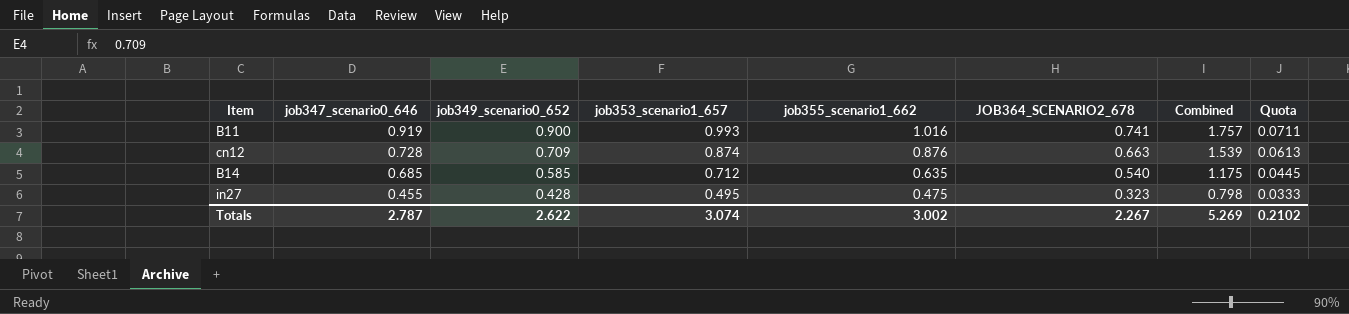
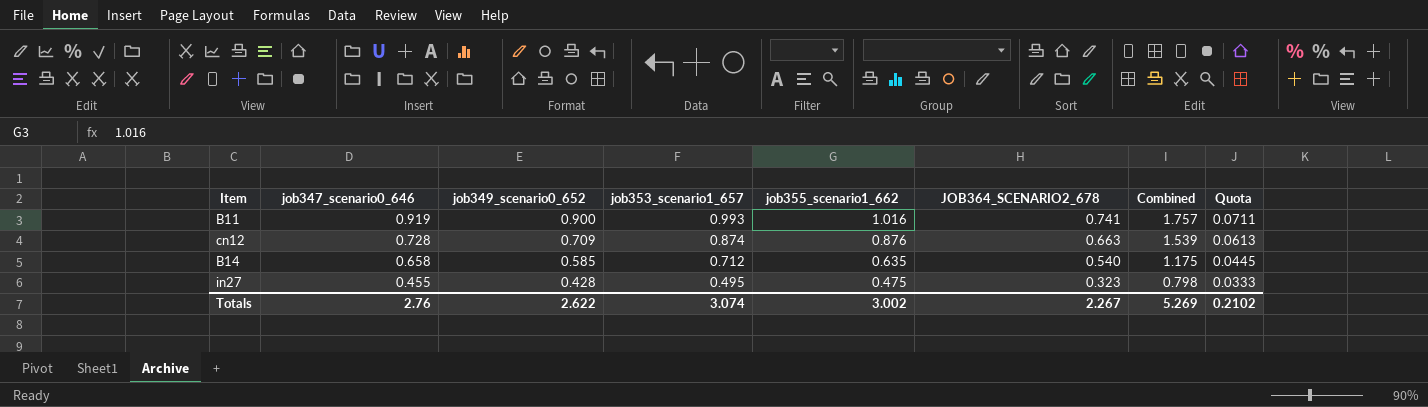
B14 | job347_scenario0_646: 0.685 -> 0.658
Totals | job347_scenario0_646: 2.787 -> 2.76

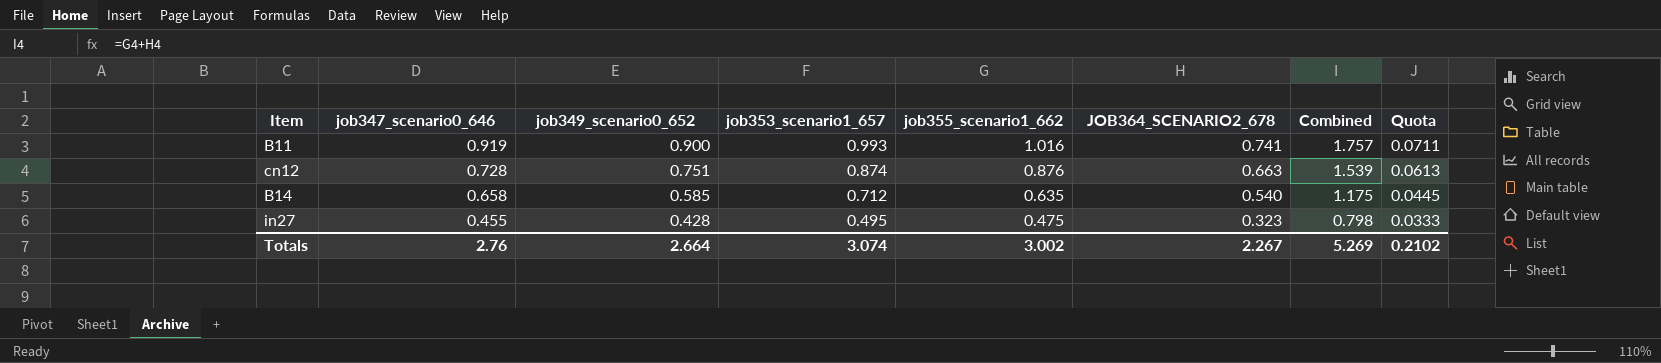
cn12 | job349_scenario0_652: 0.709 -> 0.751
Totals | job349_scenario0_652: 2.622 -> 2.664

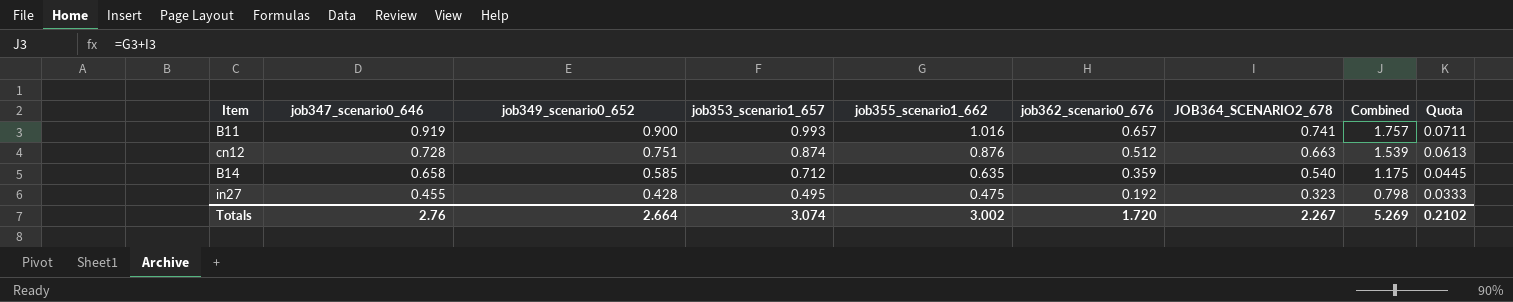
column job362_scenario0_676 | position: none -> 6

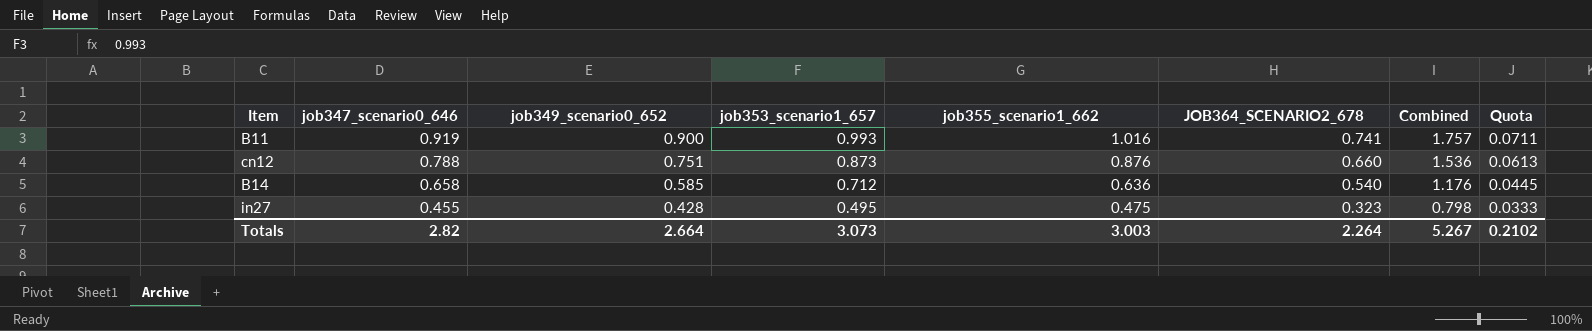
column job362_scenario0_676 | position: 6 -> none
cn12 | job347_scenario0_646: 0.728 -> 0.788
cn12 | job353_scenario1_657: 0.874 -> 0.873
cn12 | JOB364_SCENARIO2_678: 0.663 -> 0.660
cn12 | Combined: 1.539 -> 1.536
B14 | job355_scenario1_662: 0.635 -> 0.636
B14 | Combined: 1.175 -> 1.176
Totals | job347_scenario0_646: 2.76 -> 2.82
Totals | job353_scenario1_657: 3.074 -> 3.073
Totals | job355_scenario1_662: 3.002 -> 3.003
Totals | JOB364_SCENARIO2_678: 2.267 -> 2.264
Totals | Combined: 5.269 -> 5.267

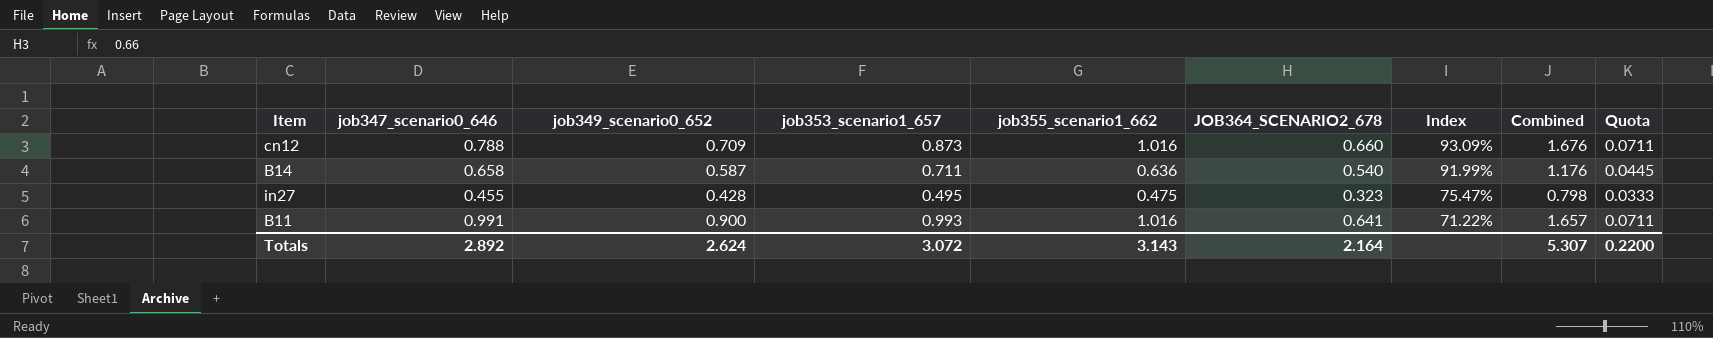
row order: job347_scenario0_646 descending -> Index descending
column Index | formula: none -> [JOB364_SCENARIO2_678] / [job349_scenario0_652]
cn12 | job349_scenario0_652: 0.751 -> 0.709
cn12 | job355_scenario1_662: 0.876 -> 1.016
cn12 | Combined: 1.536 -> 1.676
cn12 | Quota: 0.0613 -> 0.0711
B14 | job349_scenario0_652: 0.585 -> 0.587
B14 | job353_scenario1_657: 0.712 -> 0.711
B11 | job347_scenario0_646: 0.919 -> 0.991
B11 | JOB364_SCENARIO2_678: 0.741 -> 0.641
B11 | Combined: 1.757 -> 1.657
Totals | job347_scenario0_646: 2.82 -> 2.892
Totals | job349_scenario0_652: 2.664 -> 2.624
Totals | job353_scenario1_657: 3.073 -> 3.072
Totals | job355_scenario1_662: 3.003 -> 3.143
Totals | JOB364_SCENARIO2_678: 2.264 -> 2.164
Totals | Combined: 5.267 -> 5.307
Totals | Quota: 0.2102 -> 0.2200

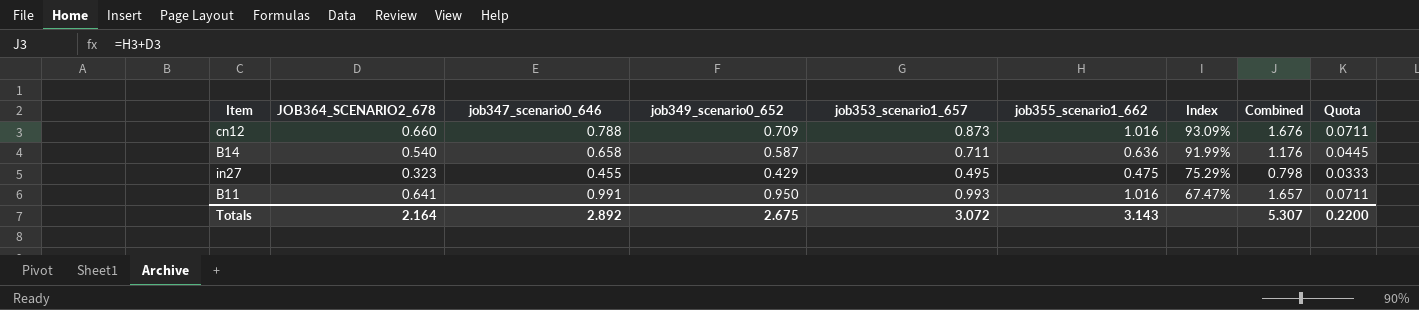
column JOB364_SCENARIO2_678 | position: 6 -> 2
in27 | job349_scenario0_652: 0.428 -> 0.429
in27 | Index: 75.47% -> 75.29%
B11 | job349_scenario0_652: 0.900 -> 0.950
B11 | Index: 71.22% -> 67.47%
Totals | job349_scenario0_652: 2.624 -> 2.675

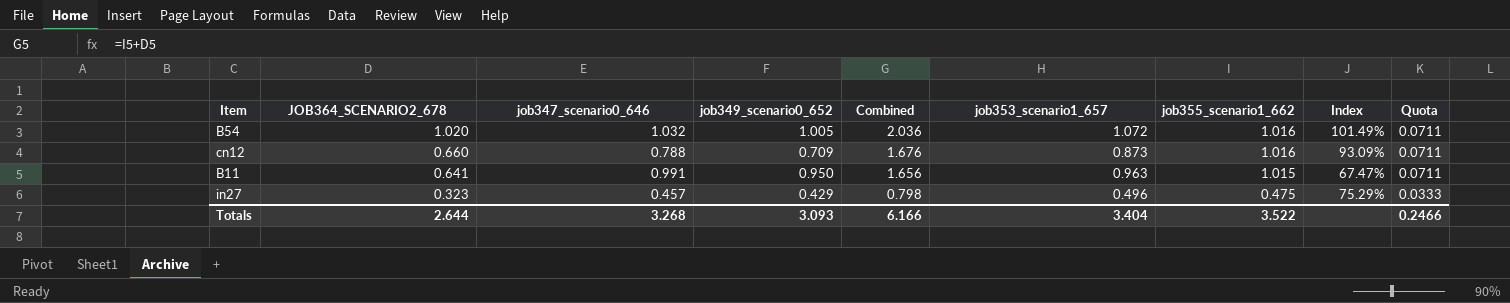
row order: Index descending -> JOB364_SCENARIO2_678 descending
column Combined | position: 8 -> 5
row B14: 0.540 | 0.658 | 0.587 | 0.711 | 0.636 | 91.99% | 1.176 | 0.0445 -> none
row B54: none -> 1.020 | 1.032 | 1.005 | 2.036 | 1.072 | 1.016 | 101.49% | 0.0711
B11 | Combined: 1.657 -> 1.656
B11 | job353_scenario1_657: 0.993 -> 0.963
B11 | job355_scenario1_662: 1.016 -> 1.015
in27 | job347_scenario0_646: 0.455 -> 0.457
in27 | job353_scenario1_657: 0.495 -> 0.496
Totals | JOB364_SCENARIO2_678: 2.164 -> 2.644
Totals | job347_scenario0_646: 2.892 -> 3.268
Totals | job349_scenario0_652: 2.675 -> 3.093
Totals | Combined: 5.307 -> 6.166
Totals | job353_scenario1_657: 3.072 -> 3.404
Totals | job355_scenario1_662: 3.143 -> 3.522
Totals | Quota: 0.2200 -> 0.2466

